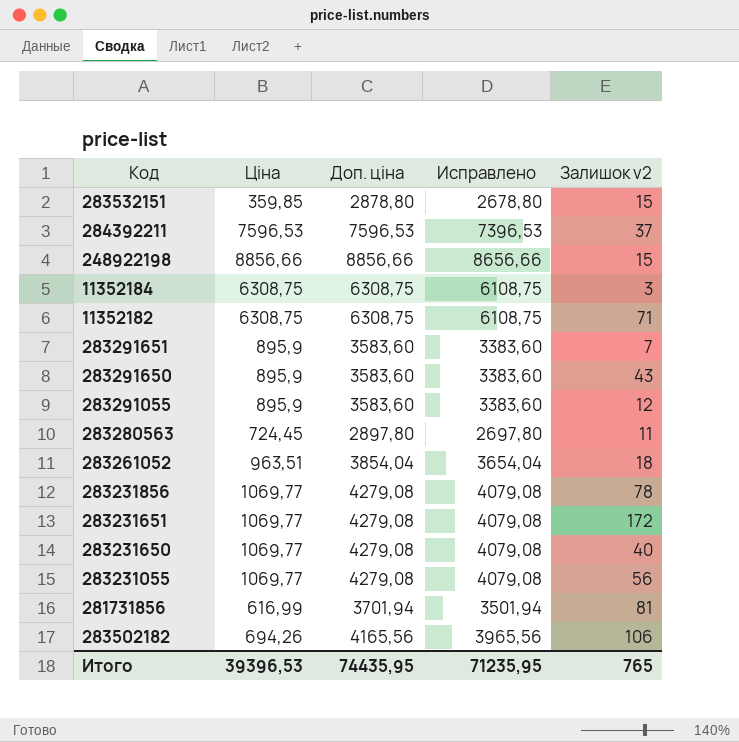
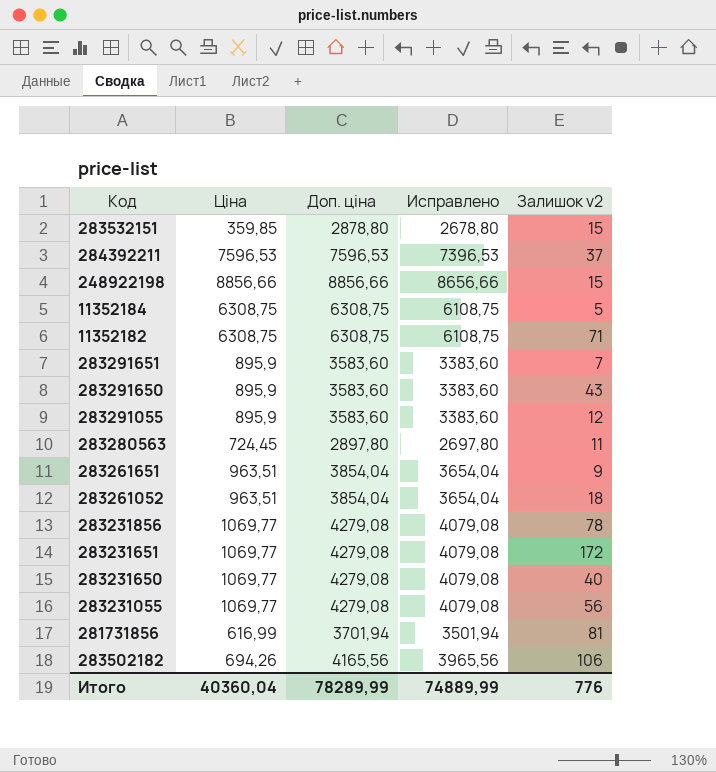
11352184 | Залишок v2: 3 -> 5
row 283261651: none -> 963,51 | 3854,04 | 3654,04 | 9
Итого | Ціна: 39396,53 -> 40360,04
Итого | Доп. ціна: 74435,95 -> 78289,99
Итого | Исправлено: 71235,95 -> 74889,99
Итого | Залишок v2: 765 -> 776

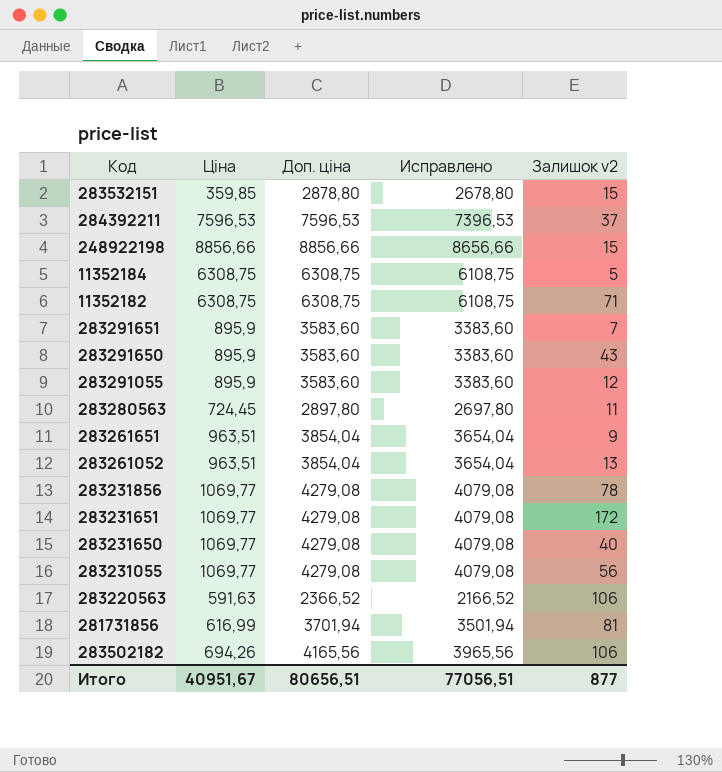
283261052 | Залишок v2: 18 -> 13
row 283220563: none -> 591,63 | 2366,52 | 2166,52 | 106
Итого | Ціна: 40360,04 -> 40951,67
Итого | Доп. ціна: 78289,99 -> 80656,51
Итого | Исправлено: 74889,99 -> 77056,51
Итого | Залишок v2: 776 -> 877

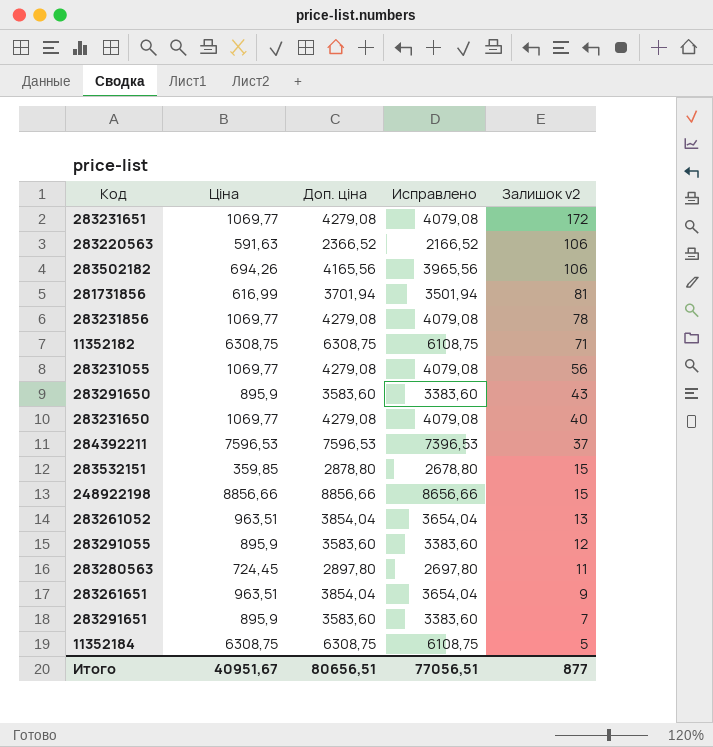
row order: none -> Залишок v2 descending

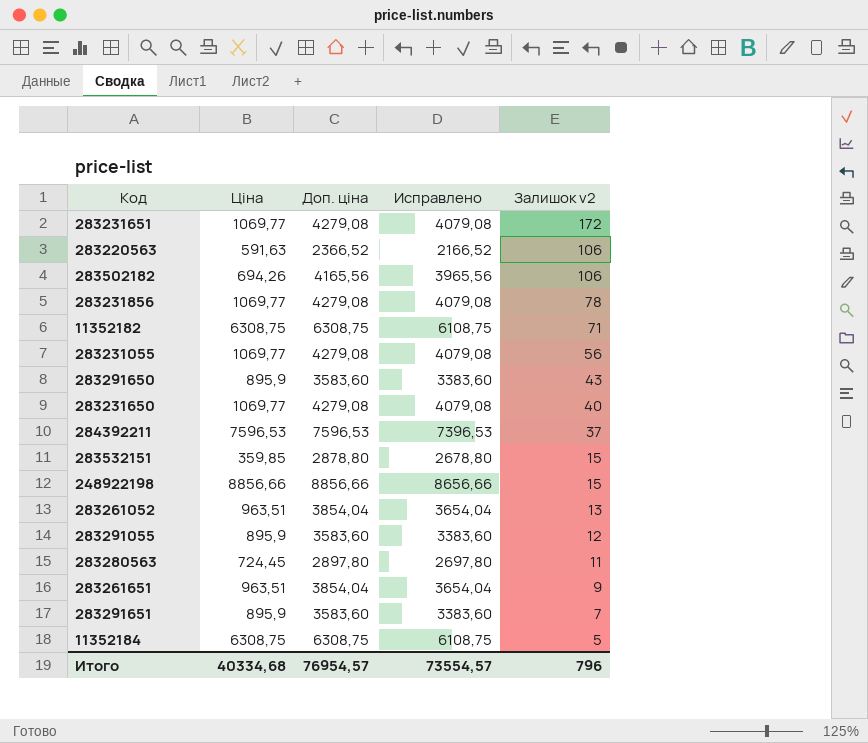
row 281731856: 616,99 | 3701,94 | 3501,94 | 81 -> none
Итого | Ціна: 40951,67 -> 40334,68
Итого | Доп. ціна: 80656,51 -> 76954,57
Итого | Исправлено: 77056,51 -> 73554,57
Итого | Залишок v2: 877 -> 796

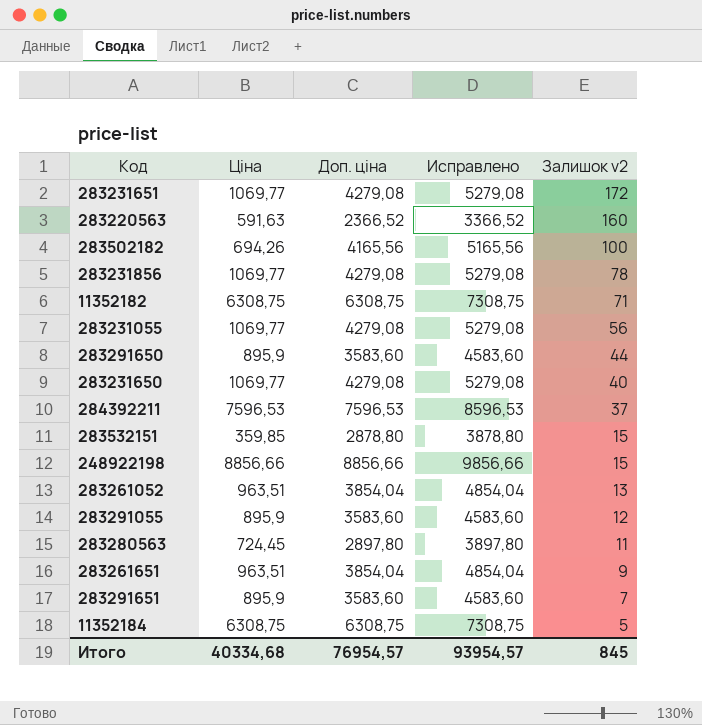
column Исправлено | formula: [Доп. ціна] - 200 -> [Доп. ціна] + 1000
283220563 | Залишок v2: 106 -> 160
283502182 | Залишок v2: 106 -> 100
283291650 | Залишок v2: 43 -> 44
Итого | Исправлено: 73554,57 -> 93954,57
Итого | Залишок v2: 796 -> 845

